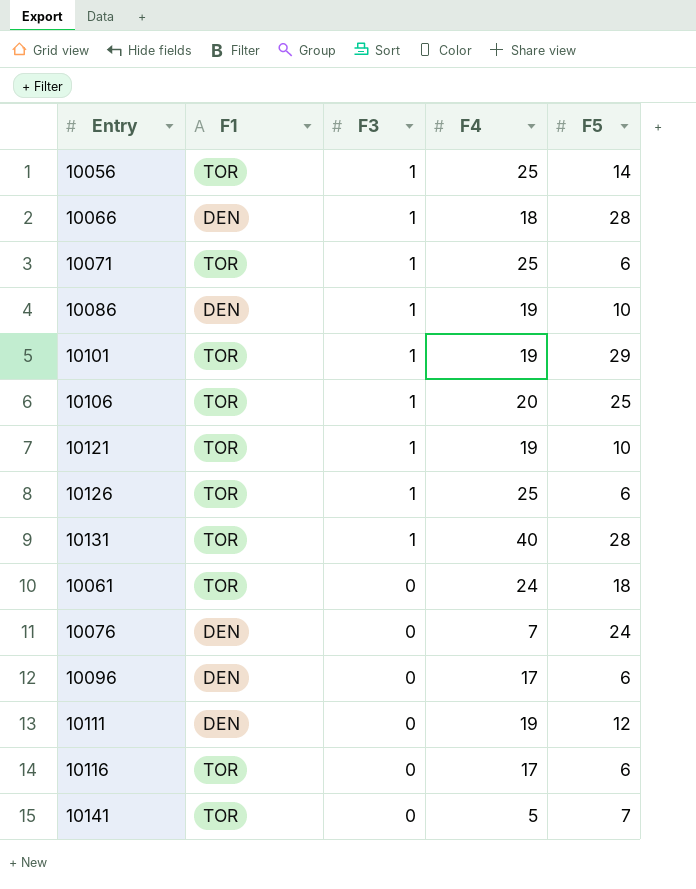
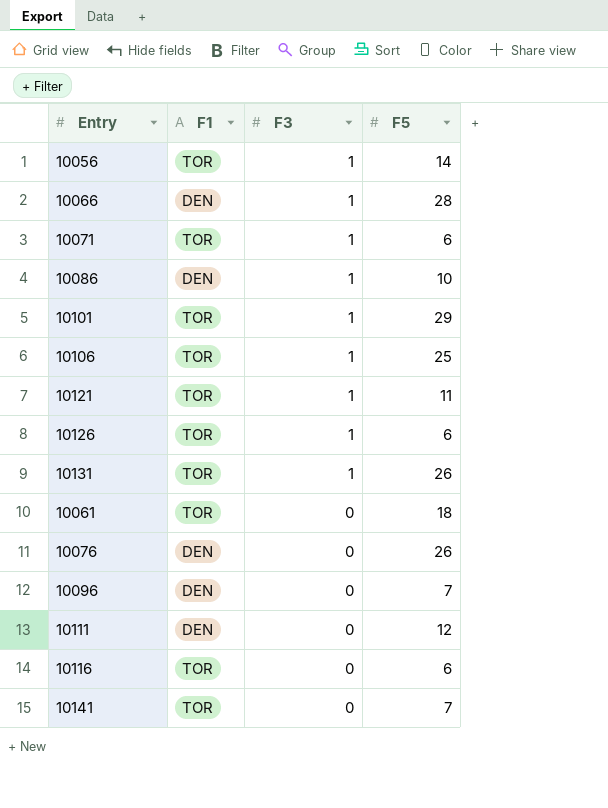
column F4 | position: 4 -> none
10121 | F5: 10 -> 11
10131 | F5: 28 -> 26
10076 | F5: 24 -> 26
10096 | F5: 6 -> 7

